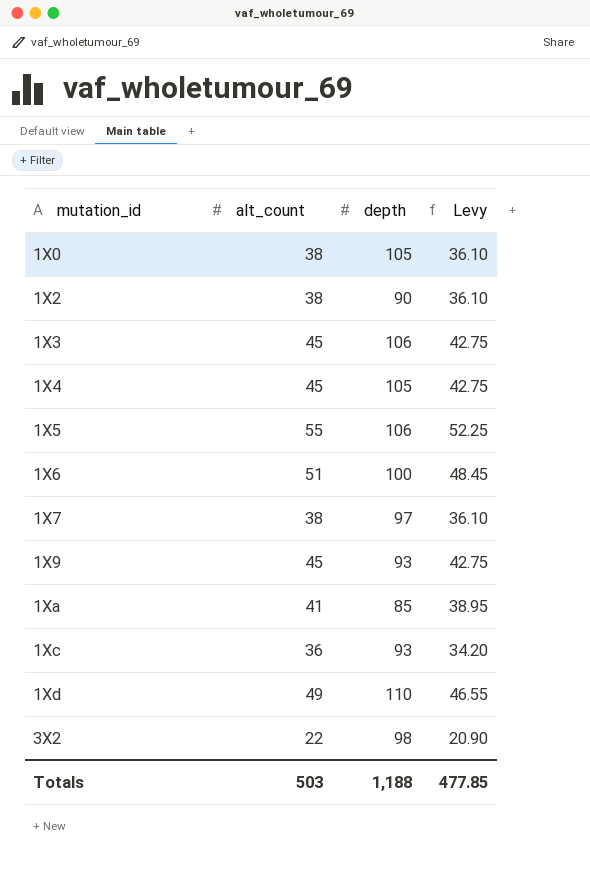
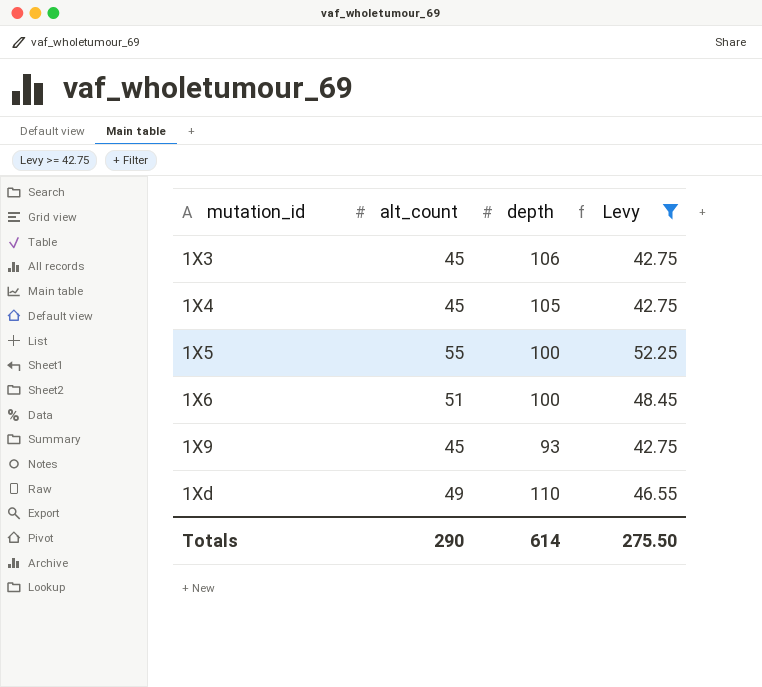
filter: none -> Levy >= 42.75
1X5 | depth: 106 -> 100
Totals | alt_count: 503 -> 290
Totals | depth: 1,188 -> 614
Totals | Levy: 477.85 -> 275.50

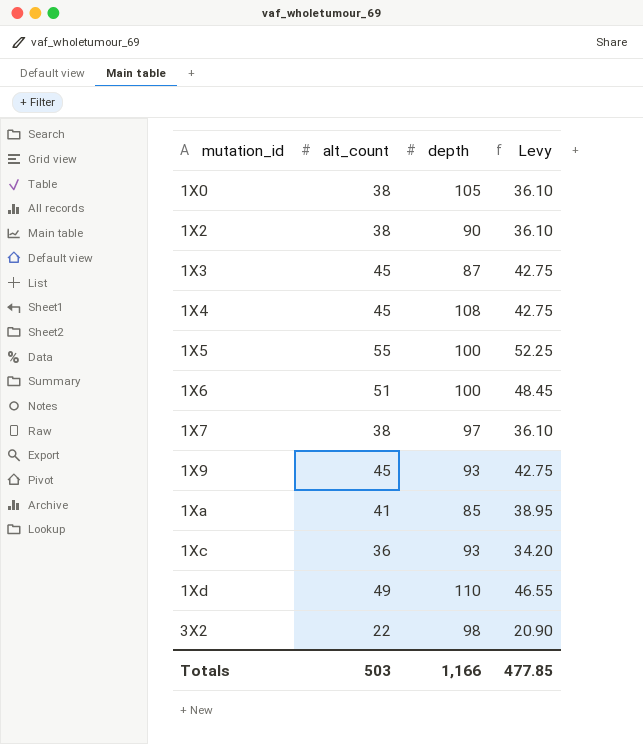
filter: Levy >= 42.75 -> none
1X3 | depth: 106 -> 87
1X4 | depth: 105 -> 108
Totals | alt_count: 290 -> 503
Totals | depth: 614 -> 1,166
Totals | Levy: 275.50 -> 477.85

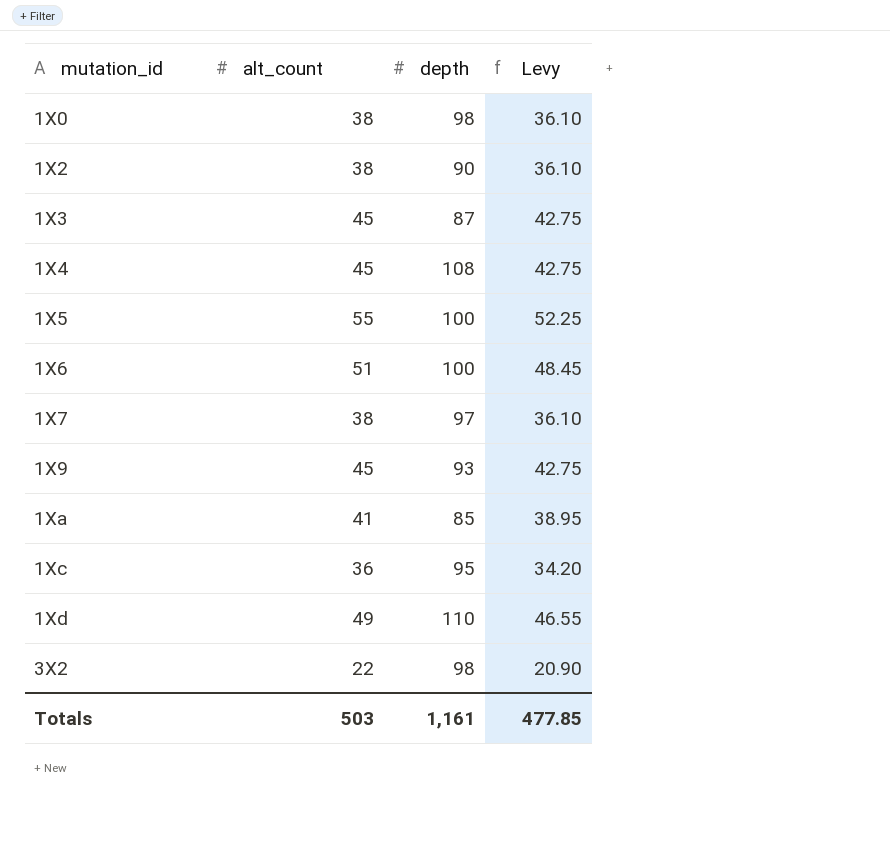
1X0 | depth: 105 -> 98
1Xc | depth: 93 -> 95
Totals | depth: 1,166 -> 1,161

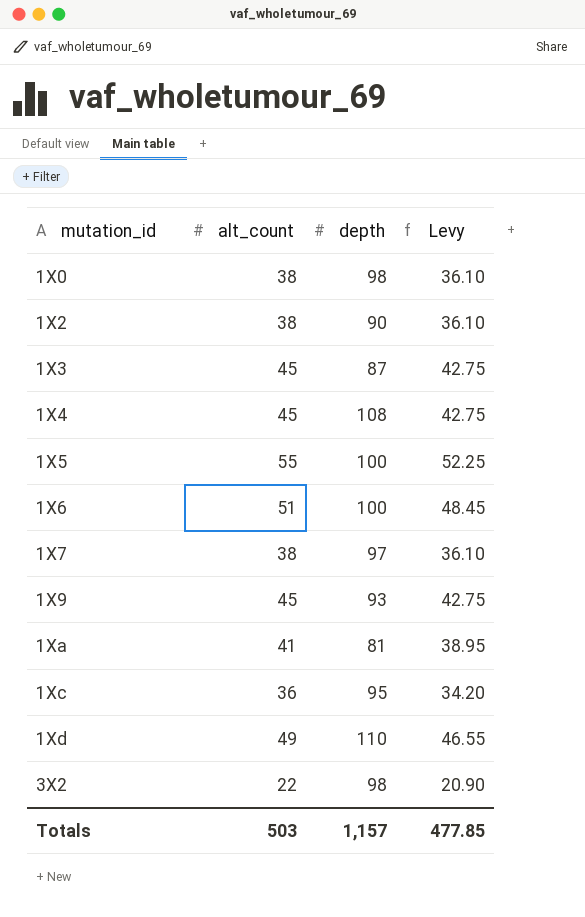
1Xa | depth: 85 -> 81
Totals | depth: 1,161 -> 1,157

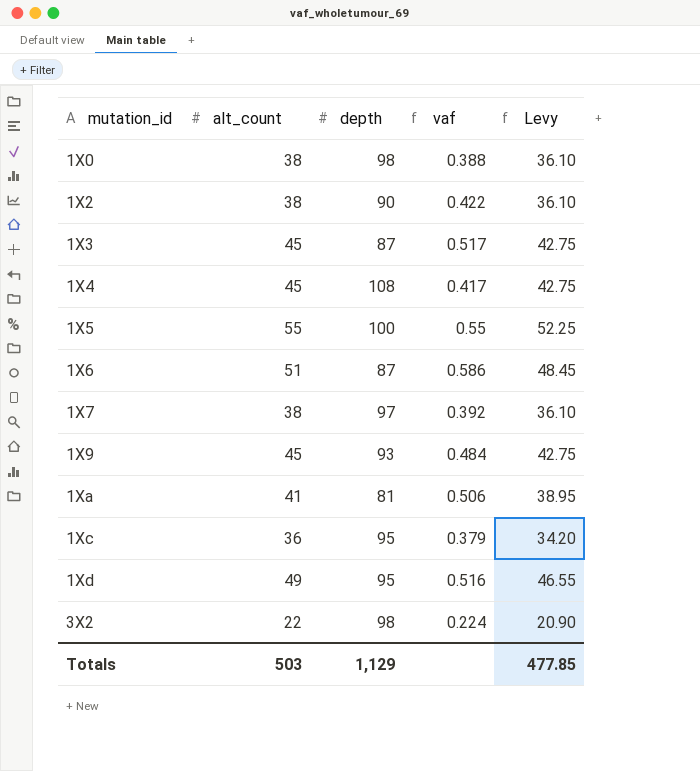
column vaf | formula: none -> [alt_count] / [depth]
1X6 | depth: 100 -> 87
1Xd | depth: 110 -> 95
Totals | depth: 1,157 -> 1,129

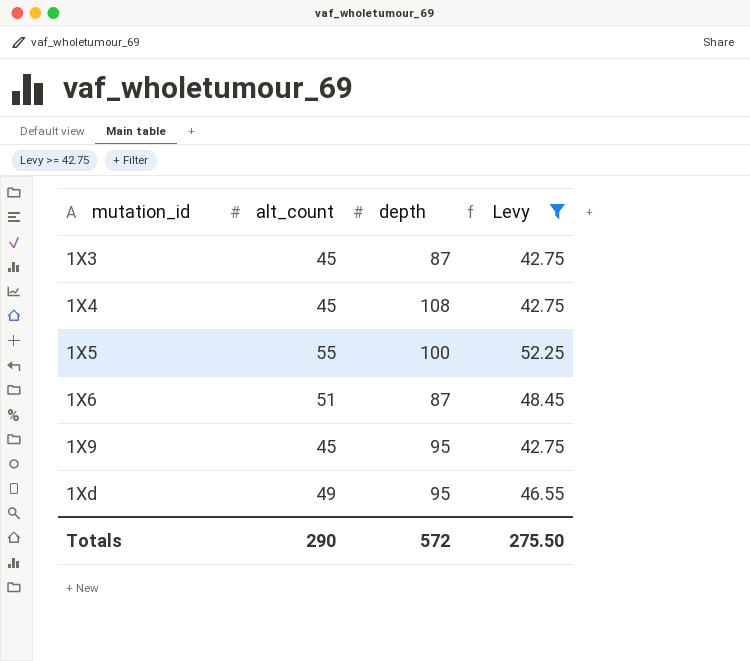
filter: none -> Levy >= 42.75
column vaf | formula: [alt_count] / [depth] -> none
1X9 | depth: 93 -> 95
Totals | alt_count: 503 -> 290
Totals | depth: 1,129 -> 572
Totals | Levy: 477.85 -> 275.50

